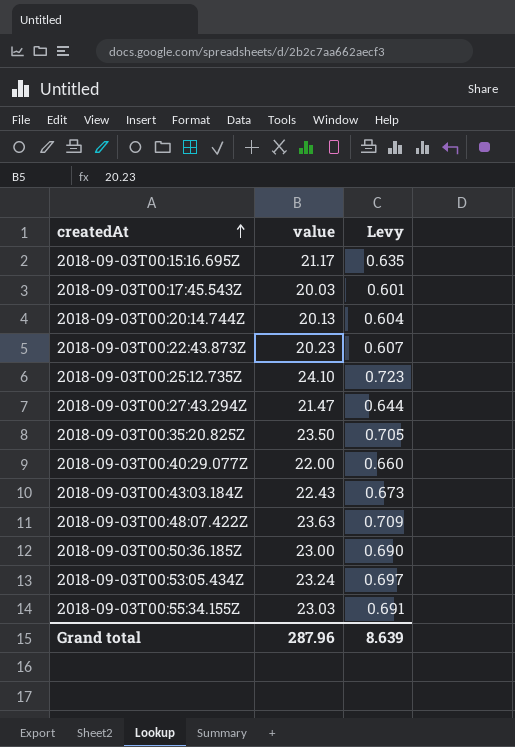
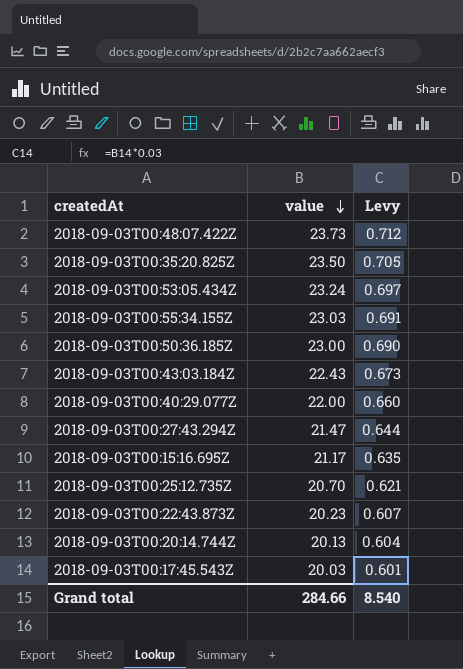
row order: createdAt ascending -> value descending
2018-09-03T00:48:07.422Z | value: 23.63 -> 23.73
2018-09-03T00:48:07.422Z | Levy: 0.709 -> 0.712
2018-09-03T00:25:12.735Z | value: 24.10 -> 20.70
2018-09-03T00:25:12.735Z | Levy: 0.723 -> 0.621
Grand total | value: 287.96 -> 284.66
Grand total | Levy: 8.639 -> 8.540

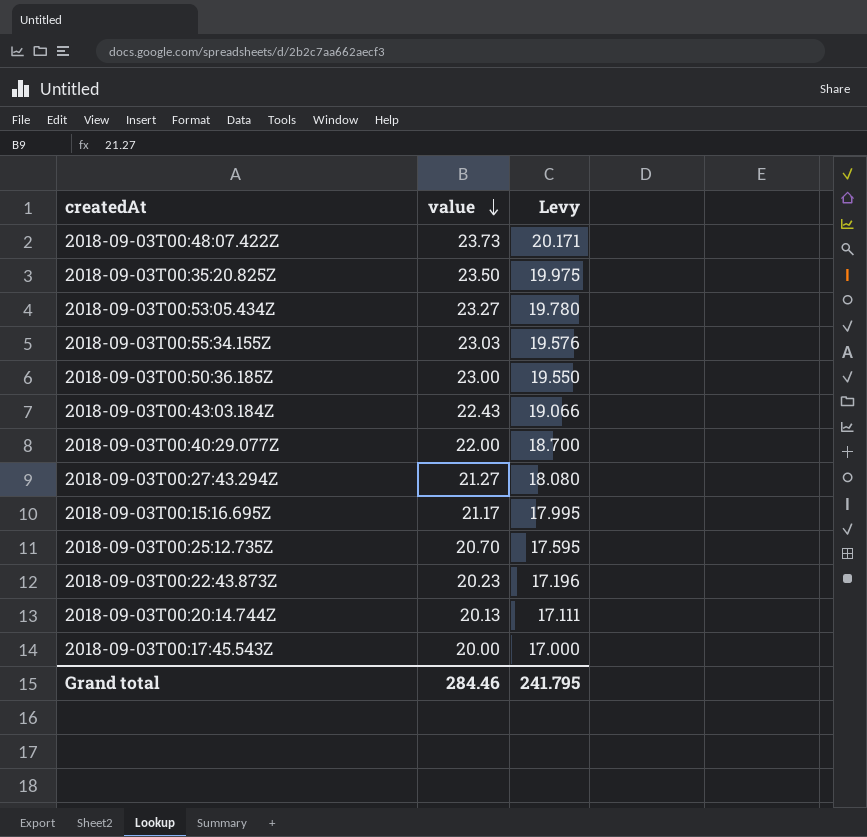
column Levy | formula: [value] * 0.03 -> [value] * 0.85
2018-09-03T00:53:05.434Z | value: 23.24 -> 23.27
2018-09-03T00:27:43.294Z | value: 21.47 -> 21.27
2018-09-03T00:17:45.543Z | value: 20.03 -> 20.00
Grand total | value: 284.66 -> 284.46
Grand total | Levy: 8.540 -> 241.795

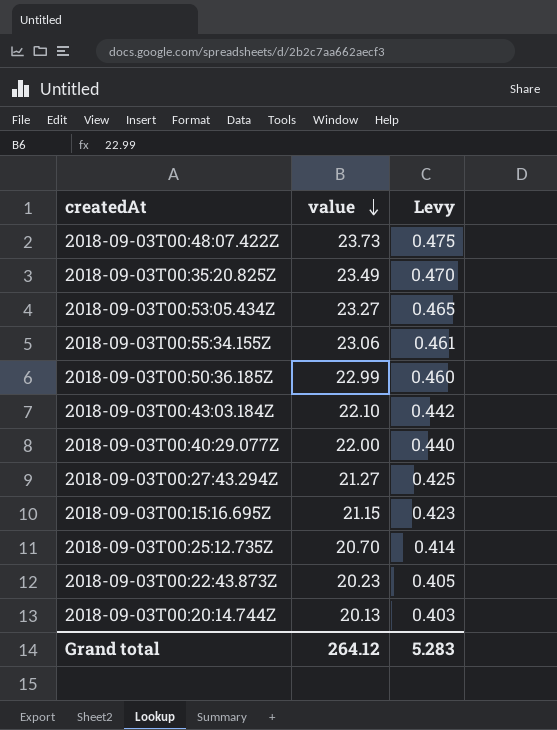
column Levy | formula: [value] * 0.85 -> [value] * 0.02
row 2018-09-03T00:17:45.543Z: 20.00 | 17.000 -> none
2018-09-03T00:35:20.825Z | value: 23.50 -> 23.49
2018-09-03T00:55:34.155Z | value: 23.03 -> 23.06
2018-09-03T00:50:36.185Z | value: 23.00 -> 22.99
2018-09-03T00:43:03.184Z | value: 22.43 -> 22.10
2018-09-03T00:15:16.695Z | value: 21.17 -> 21.15
Grand total | value: 284.46 -> 264.12
Grand total | Levy: 241.795 -> 5.283

